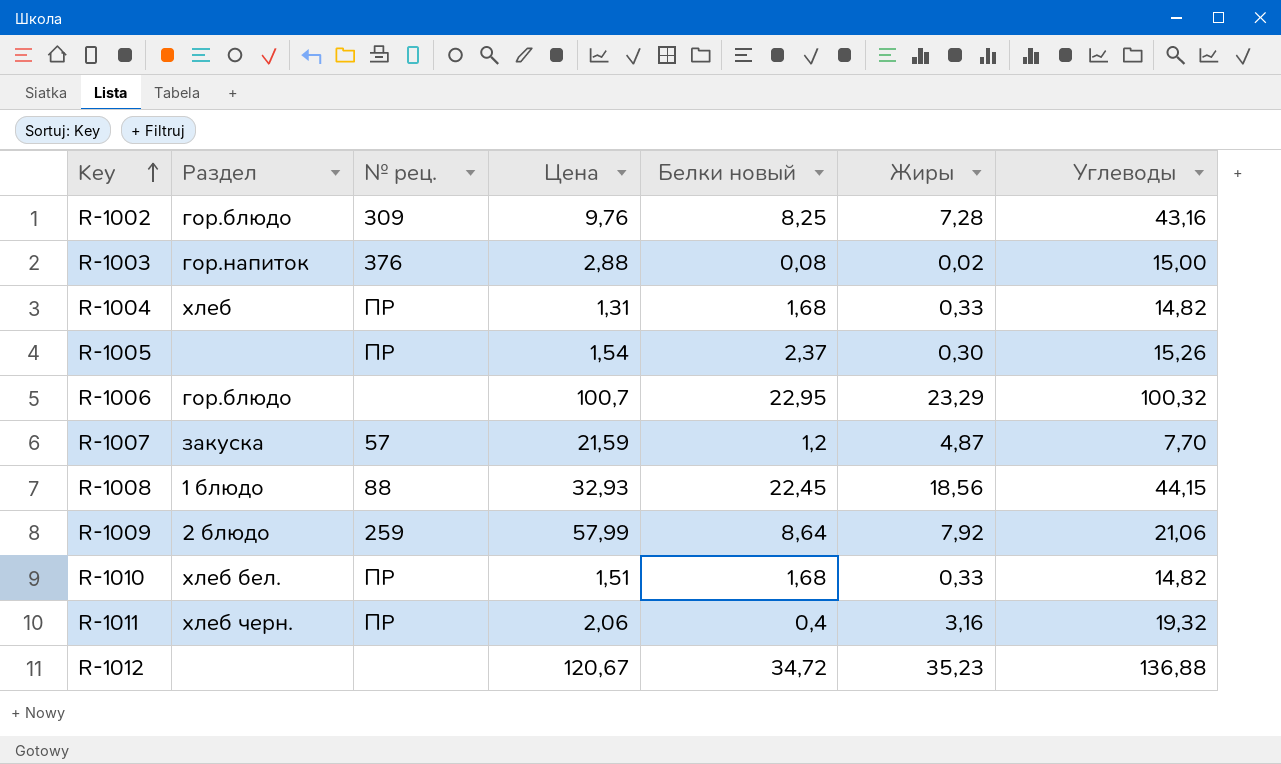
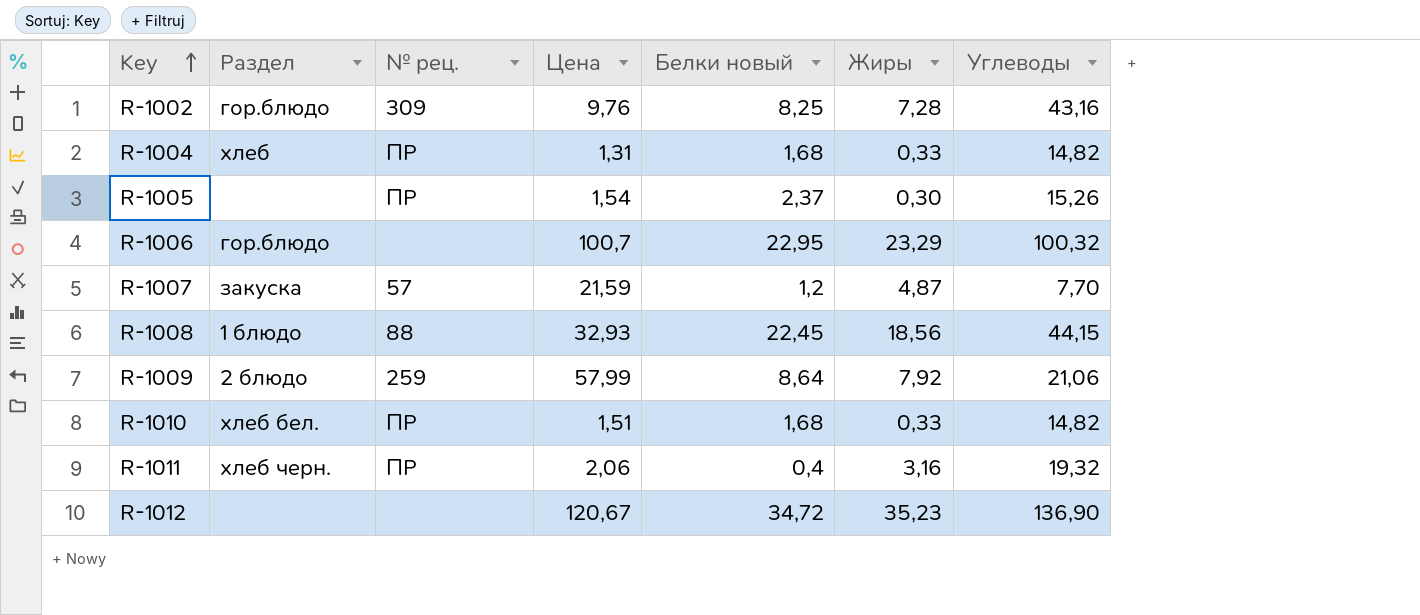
row R-1003: гор.напиток | 376 | 2,88 | 0,08 | 0,02 | 15,00 -> none
R-1012 | Углеводы: 136,88 -> 136,90

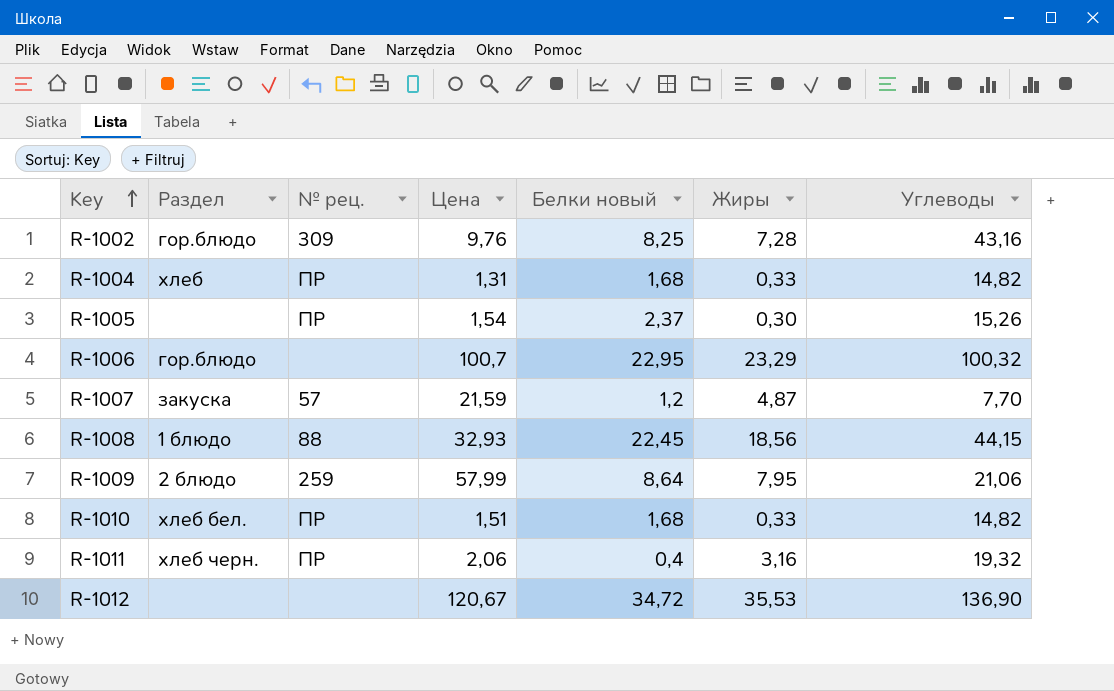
R-1009 | Жиры: 7,92 -> 7,95
R-1012 | Жиры: 35,23 -> 35,53

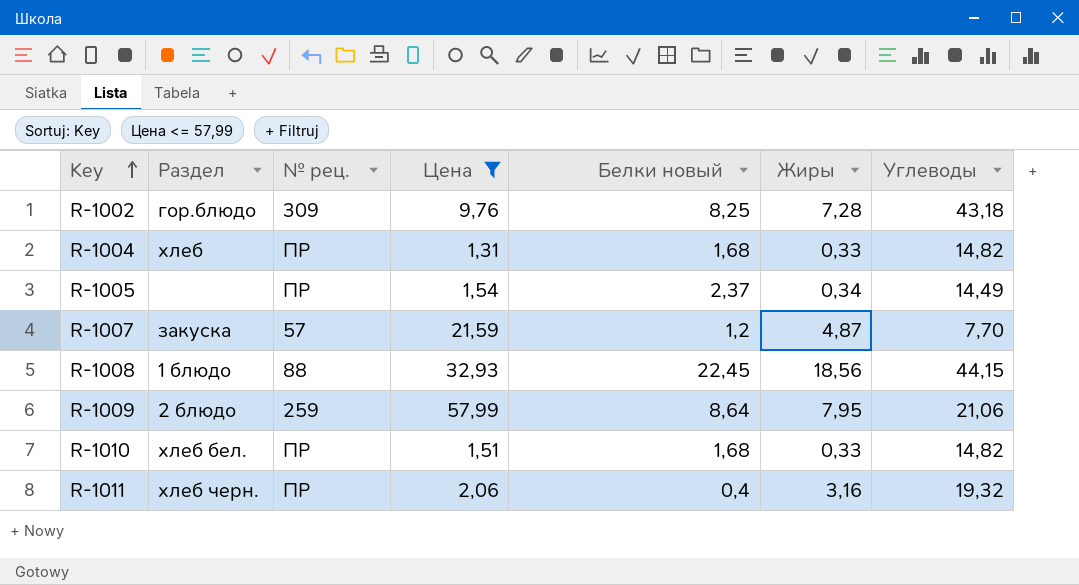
filter: none -> Цена <= 57,99
R-1002 | Углеводы: 43,16 -> 43,18
R-1005 | Жиры: 0,30 -> 0,34
R-1005 | Углеводы: 15,26 -> 14,49

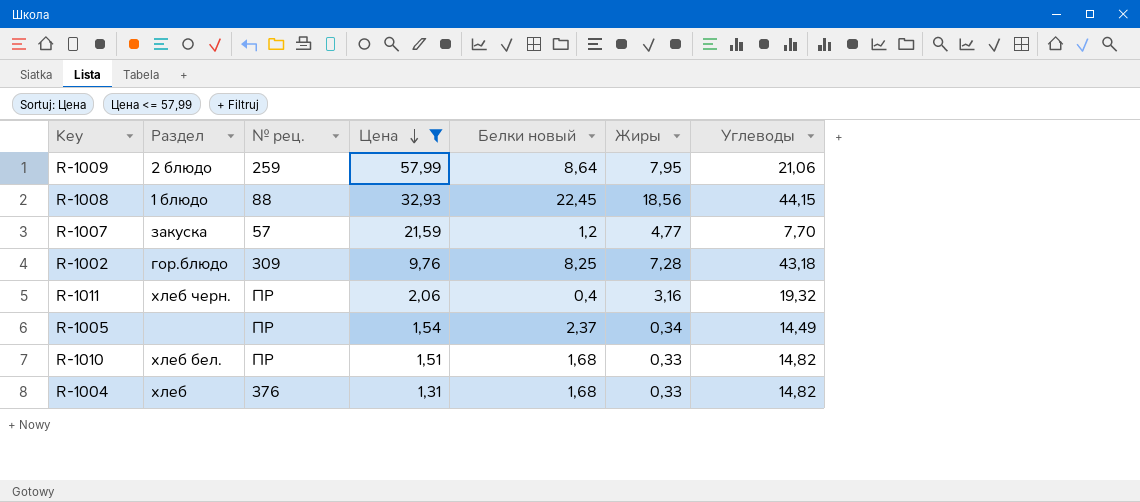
row order: Key ascending -> Цена descending
R-1007 | Жиры: 4,87 -> 4,77
R-1004 | № рец.: ПР -> 376

